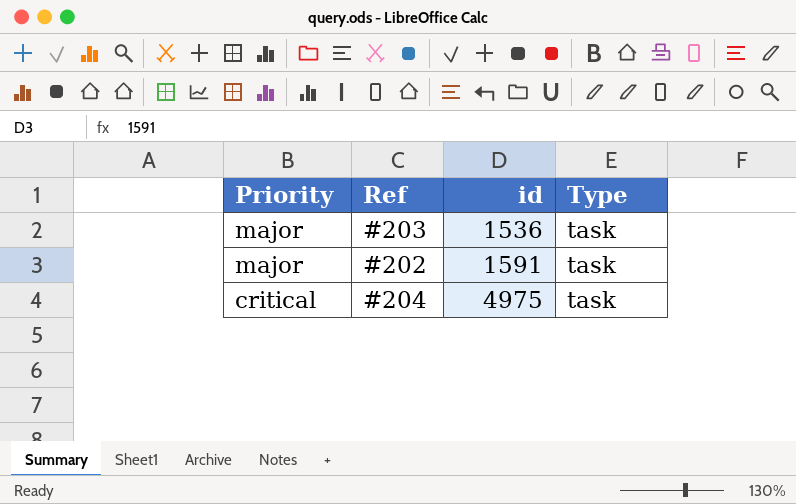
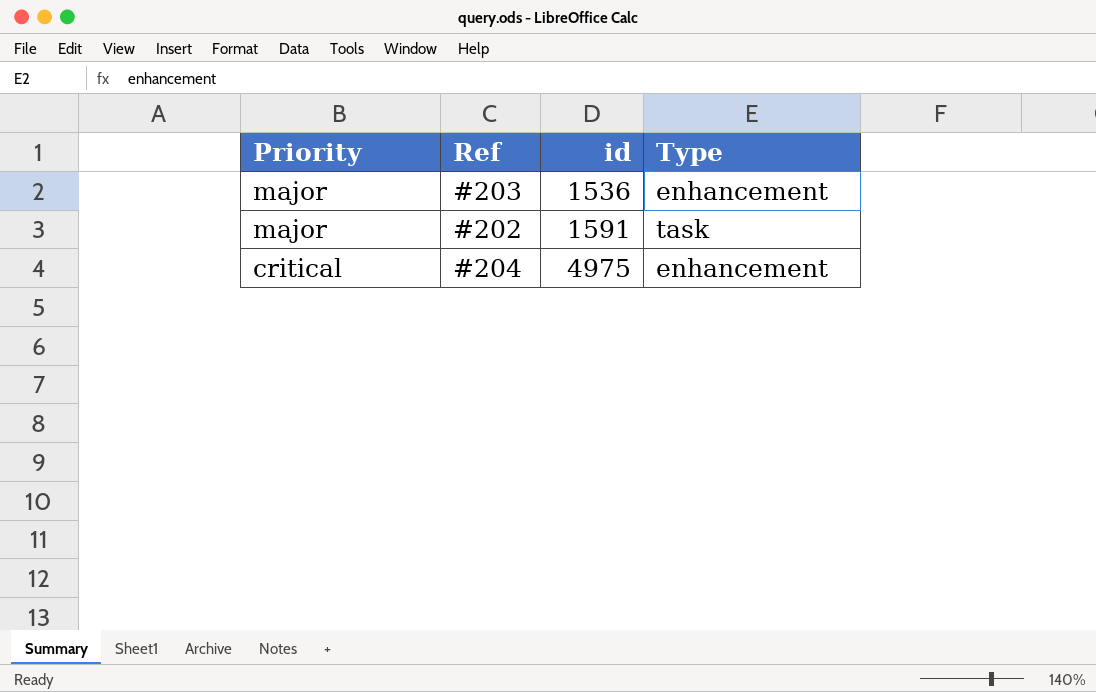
#203 | Type: task -> enhancement
#204 | Type: task -> enhancement

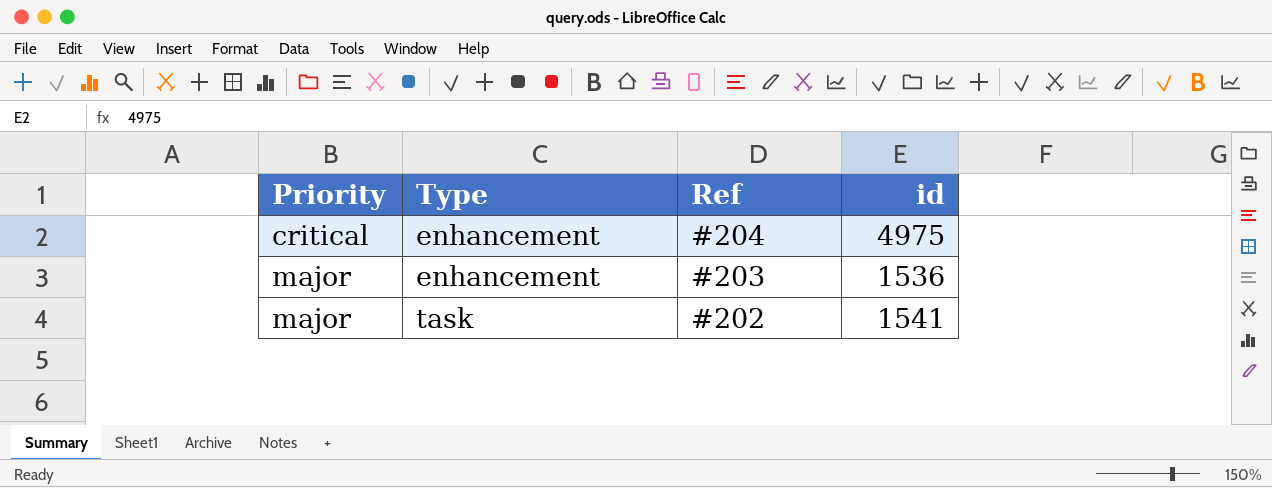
row order: Priority descending -> Priority ascending
column Type | position: 4 -> 2
#202 | id: 1591 -> 1541

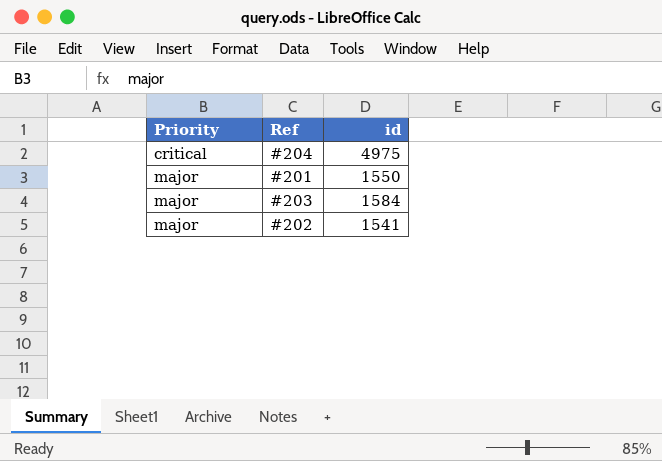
column Type | position: 2 -> none
row #201: none -> major | 1550
#203 | id: 1536 -> 1584

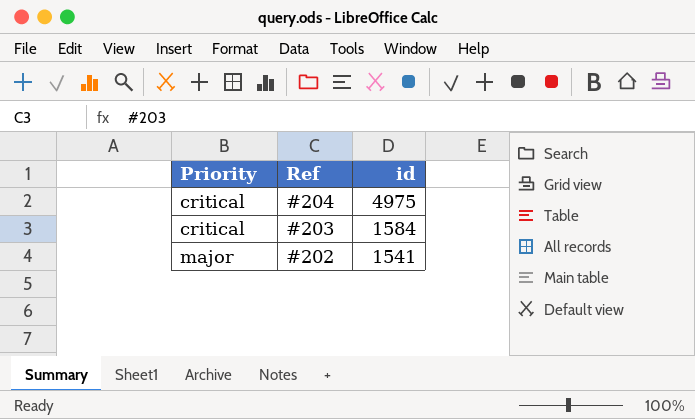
row #201: major | 1550 -> none
#203 | Priority: major -> critical

